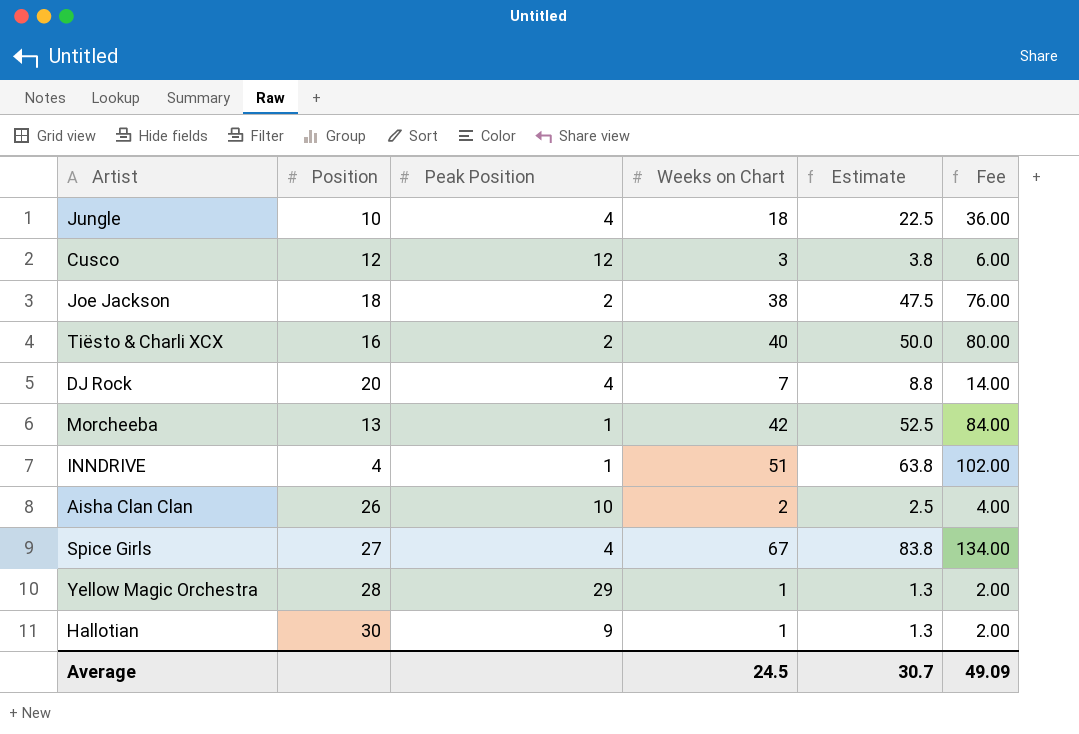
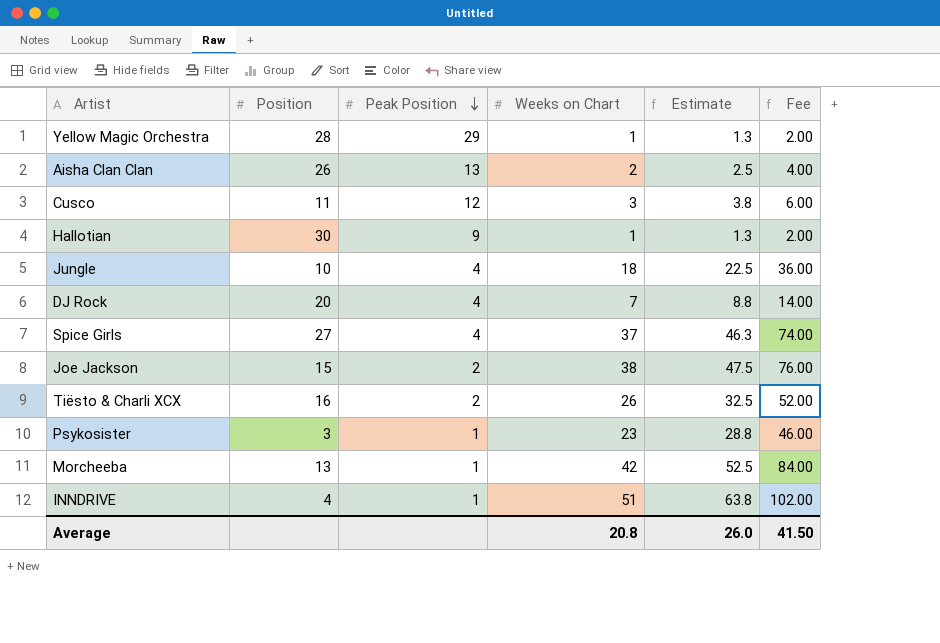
row order: none -> Peak Position descending
Aisha Clan Clan | Peak Position: 10 -> 13
Cusco | Position: 12 -> 11
Spice Girls | Weeks on Chart: 67 -> 37
Spice Girls | Estimate: 83.8 -> 46.3
Spice Girls | Fee: 134.00 -> 74.00
Joe Jackson | Position: 18 -> 15
Tiësto & Charli XCX | Weeks on Chart: 40 -> 26
Tiësto & Charli XCX | Estimate: 50.0 -> 32.5
Tiësto & Charli XCX | Fee: 80.00 -> 52.00
row Psykosister: none -> 3 | 1 | 23 | 28.8 | 46.00
Average | Weeks on Chart: 24.5 -> 20.8
Average | Estimate: 30.7 -> 26.0
Average | Fee: 49.09 -> 41.50

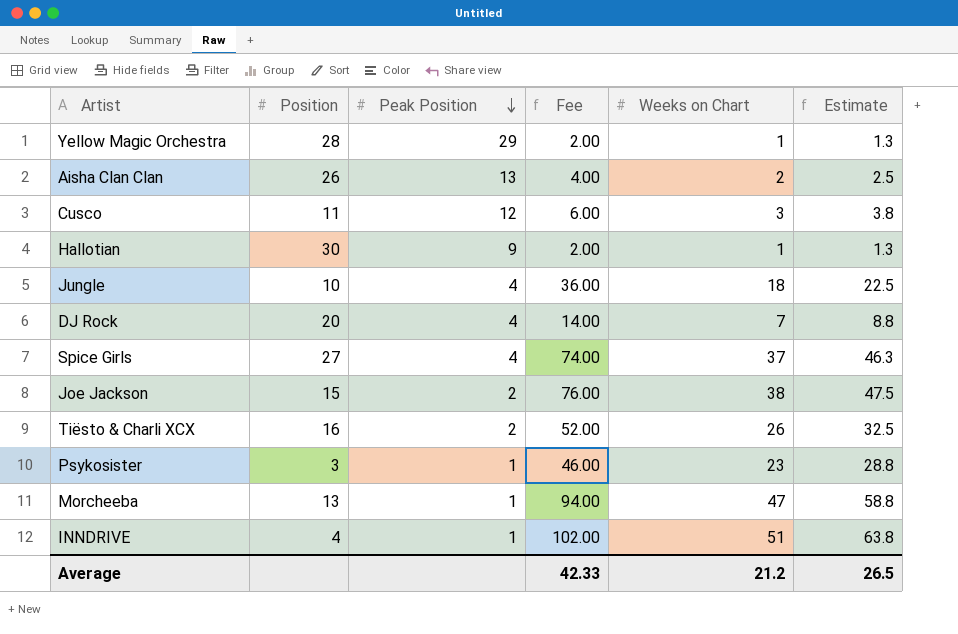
column Fee | position: 6 -> 4
Morcheeba | Fee: 84.00 -> 94.00
Morcheeba | Weeks on Chart: 42 -> 47
Morcheeba | Estimate: 52.5 -> 58.8
Average | Fee: 41.50 -> 42.33
Average | Weeks on Chart: 20.8 -> 21.2
Average | Estimate: 26.0 -> 26.5

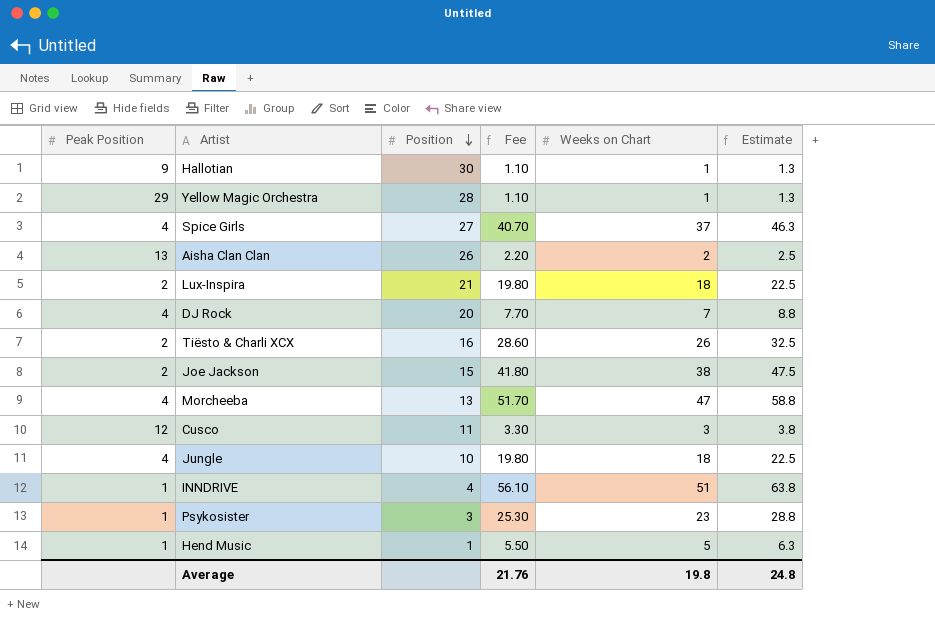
row order: Peak Position descending -> Position descending
column Peak Position | position: 3 -> 1
column Fee | formula: [Weeks on Chart] * 2 -> [Weeks on Chart] * 1.1
row Lux-Inspira: none -> 2 | 21 | 19.80 | 18 | 22.5
Morcheeba | Peak Position: 1 -> 4
row Hend Music: none -> 1 | 1 | 5.50 | 5 | 6.3
Average | Fee: 42.33 -> 21.76
Average | Weeks on Chart: 21.2 -> 19.8
Average | Estimate: 26.5 -> 24.8

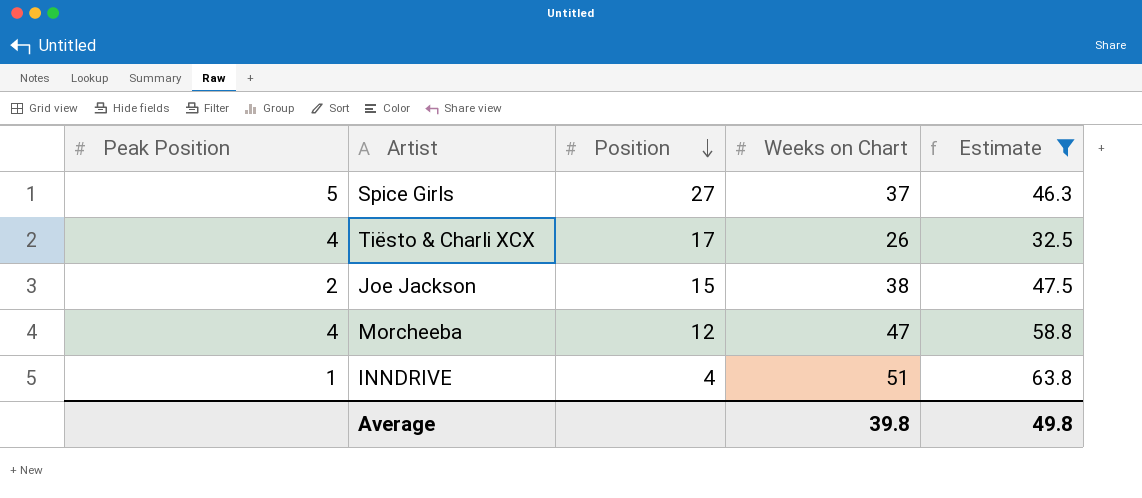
filter: none -> Estimate >= 32.5
column Fee | formula: [Weeks on Chart] * 1.1 -> none
Spice Girls | Peak Position: 4 -> 5
Tiësto & Charli XCX | Peak Position: 2 -> 4
Tiësto & Charli XCX | Position: 16 -> 17
Morcheeba | Position: 13 -> 12
Average | Weeks on Chart: 19.8 -> 39.8
Average | Estimate: 24.8 -> 49.8

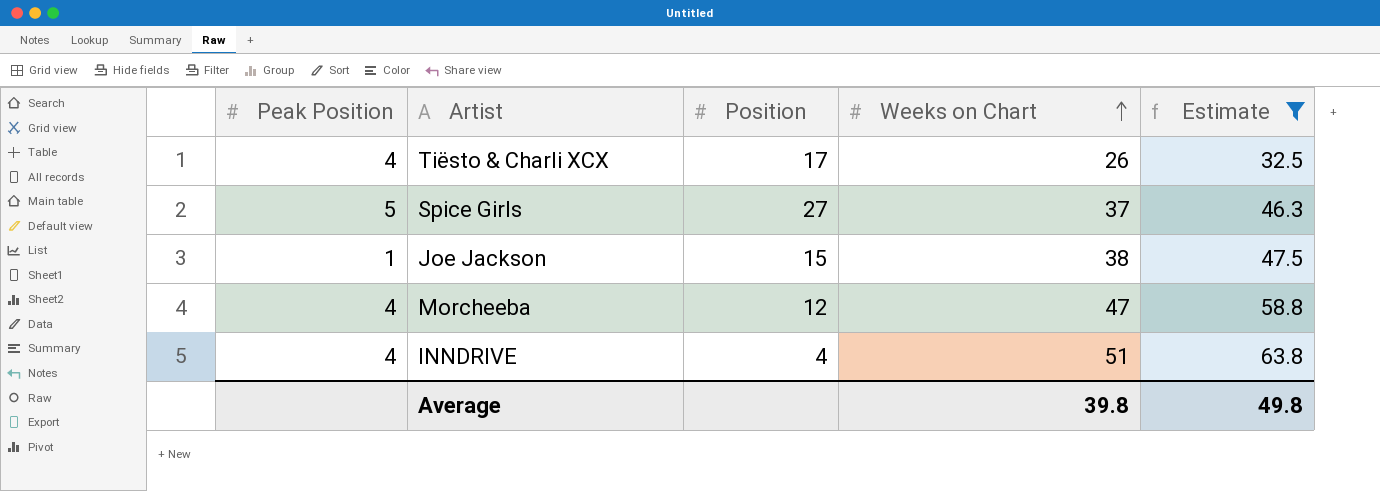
row order: Position descending -> Weeks on Chart ascending
Joe Jackson | Peak Position: 2 -> 1
INNDRIVE | Peak Position: 1 -> 4

